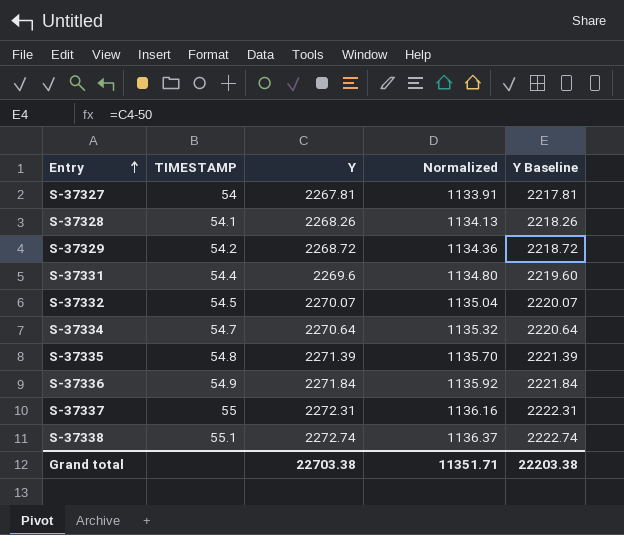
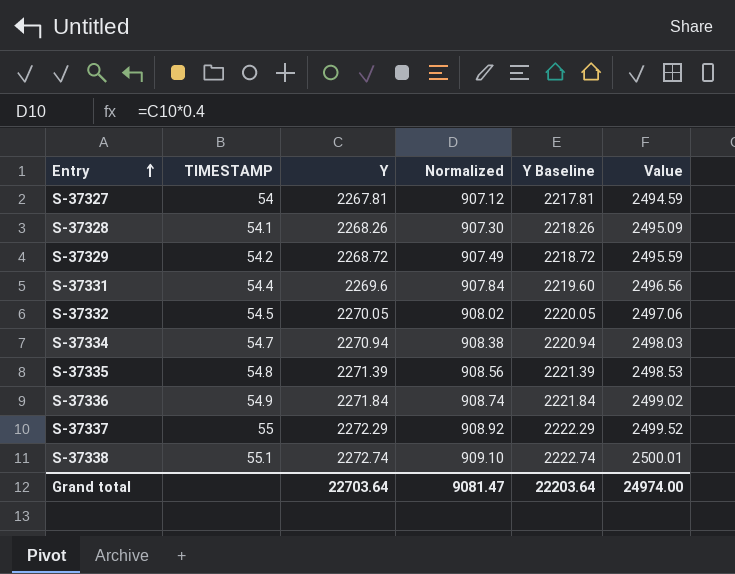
column Normalized | formula: [Y] * 0.5 -> [Y] * 0.4
column Value | formula: none -> [Y] * 1.1
S-37332 | Y: 2270.07 -> 2270.05
S-37332 | Y Baseline: 2220.07 -> 2220.05
S-37334 | Y: 2270.64 -> 2270.94
S-37334 | Y Baseline: 2220.64 -> 2220.94
S-37337 | Y: 2272.31 -> 2272.29
S-37337 | Y Baseline: 2222.31 -> 2222.29
Grand total | Y: 22703.38 -> 22703.64
Grand total | Normalized: 11351.71 -> 9081.47
Grand total | Y Baseline: 22203.38 -> 22203.64

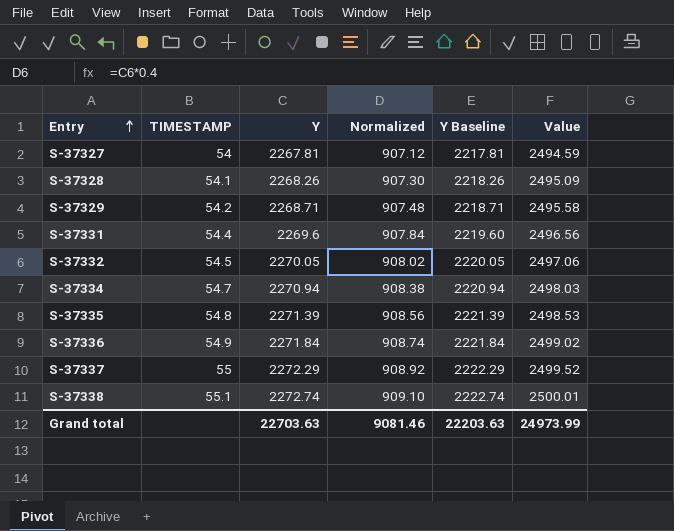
S-37329 | Y: 2268.72 -> 2268.71
S-37329 | Normalized: 907.49 -> 907.48
S-37329 | Y Baseline: 2218.72 -> 2218.71
S-37329 | Value: 2495.59 -> 2495.58
Grand total | Y: 22703.64 -> 22703.63
Grand total | Normalized: 9081.47 -> 9081.46
Grand total | Y Baseline: 22203.64 -> 22203.63
Grand total | Value: 24974.00 -> 24973.99

